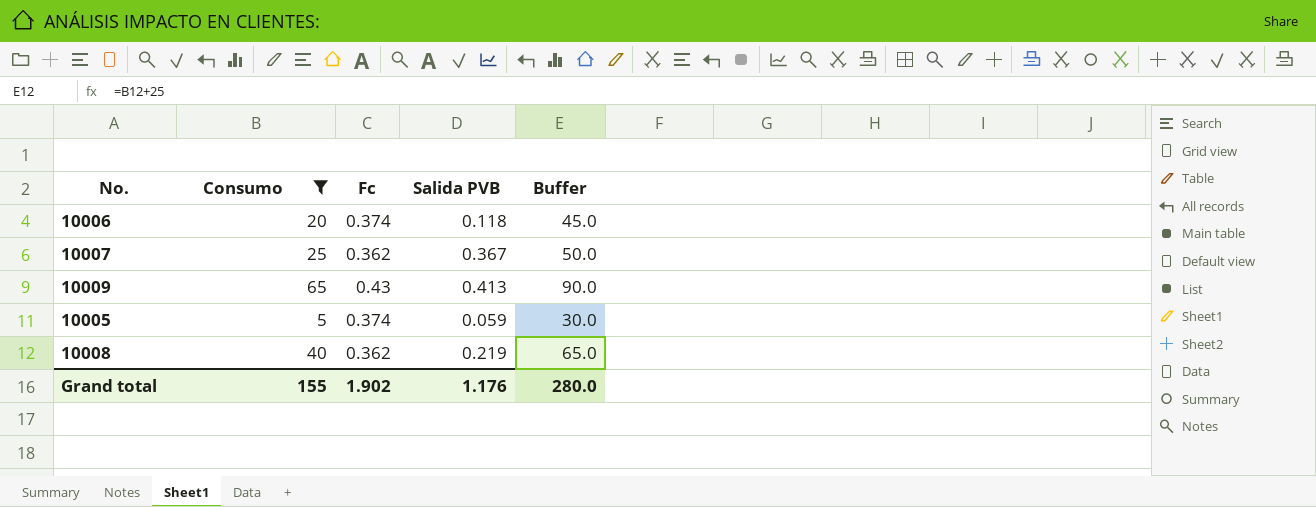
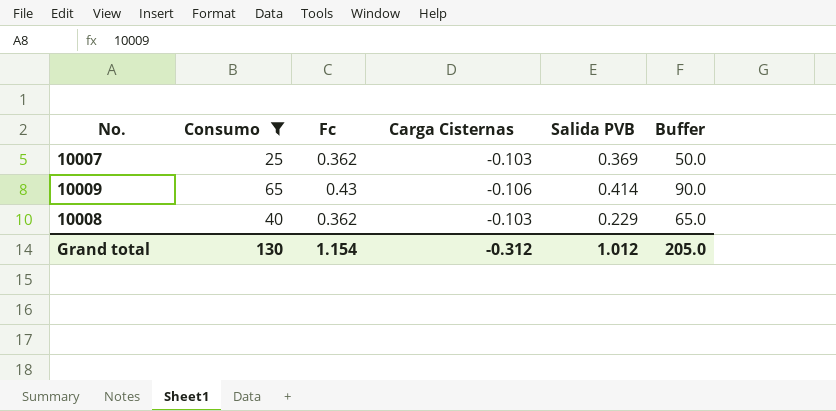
column Carga Cisternas | position: none -> 4
row 10006: 20 | 0.374 | 0.118 | 45.0 -> none
row 10005: 5 | 0.374 | 0.059 | 30.0 -> none
10007 | Salida PVB: 0.367 -> 0.369
10009 | Salida PVB: 0.413 -> 0.414
10008 | Salida PVB: 0.219 -> 0.229
Grand total | Consumo: 155 -> 130
Grand total | Fc: 1.902 -> 1.154
Grand total | Salida PVB: 1.176 -> 1.012
Grand total | Buffer: 280.0 -> 205.0

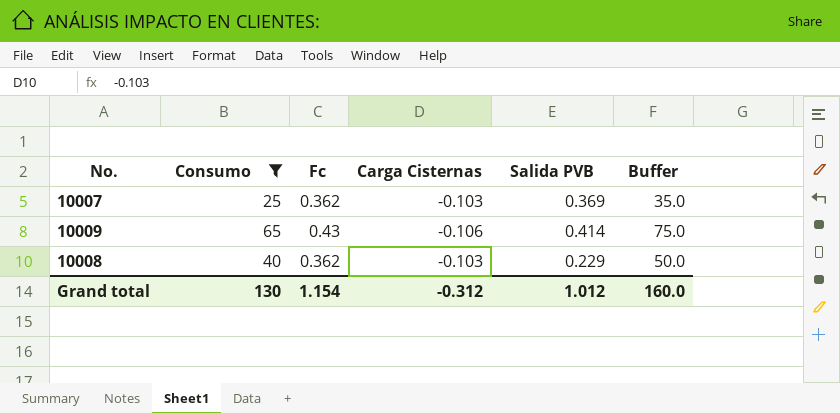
column Buffer | formula: [Consumo] + 25 -> [Consumo] + 10
Grand total | Buffer: 205.0 -> 160.0

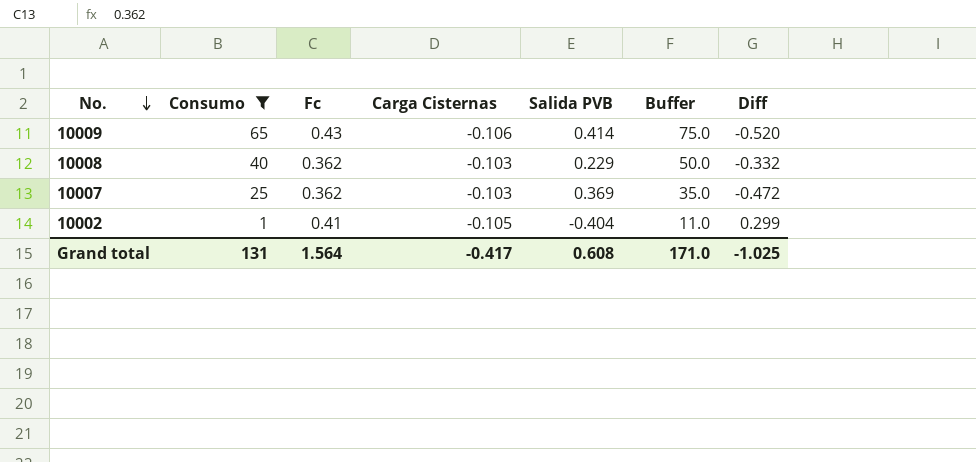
row order: none -> No. descending
column Diff | formula: none -> [Carga Cisternas] - [Salida PVB]
row 10002: none -> 1 | 0.41 | -0.105 | -0.404 | 11.0 | 0.299
Grand total | Consumo: 130 -> 131
Grand total | Fc: 1.154 -> 1.564
Grand total | Carga Cisternas: -0.312 -> -0.417
Grand total | Salida PVB: 1.012 -> 0.608
Grand total | Buffer: 160.0 -> 171.0

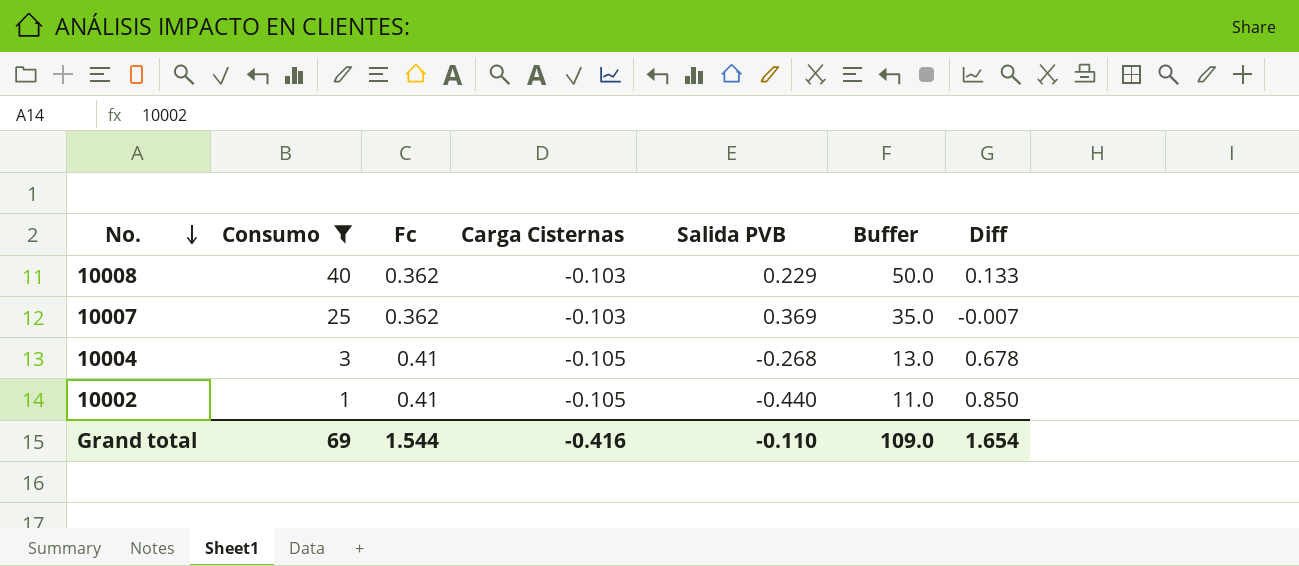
column Diff | formula: [Carga Cisternas] - [Salida PVB] -> [Fc] - [Salida PVB]
row 10009: 65 | 0.43 | -0.106 | 0.414 | 75.0 | -0.520 -> none
row 10004: none -> 3 | 0.41 | -0.105 | -0.268 | 13.0 | 0.678
10002 | Salida PVB: -0.404 -> -0.440
Grand total | Consumo: 131 -> 69
Grand total | Fc: 1.564 -> 1.544
Grand total | Carga Cisternas: -0.417 -> -0.416
Grand total | Salida PVB: 0.608 -> -0.110
Grand total | Buffer: 171.0 -> 109.0
Grand total | Diff: -1.025 -> 1.654

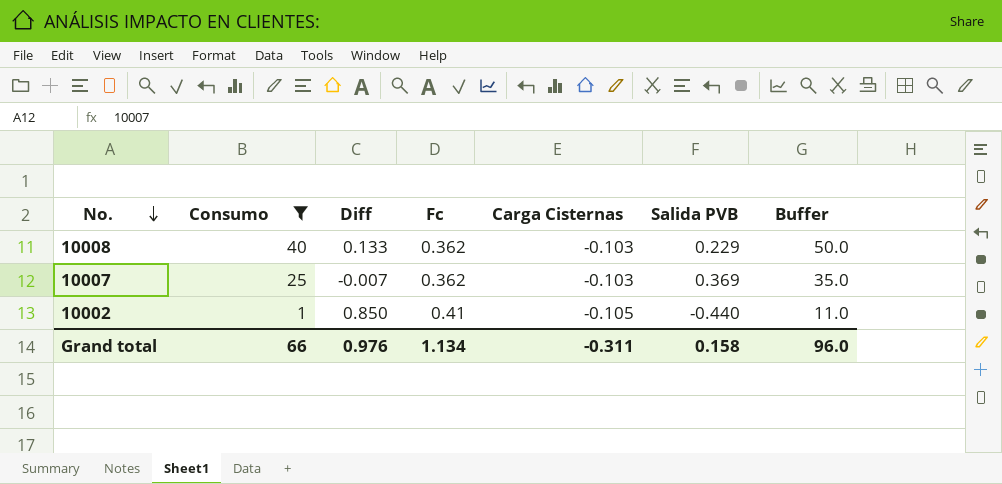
column Diff | position: 7 -> 3
row 10004: 3 | 0.41 | -0.105 | -0.268 | 13.0 | 0.678 -> none
Grand total | Consumo: 69 -> 66
Grand total | Diff: 1.654 -> 0.976
Grand total | Fc: 1.544 -> 1.134
Grand total | Carga Cisternas: -0.416 -> -0.311
Grand total | Salida PVB: -0.110 -> 0.158
Grand total | Buffer: 109.0 -> 96.0

